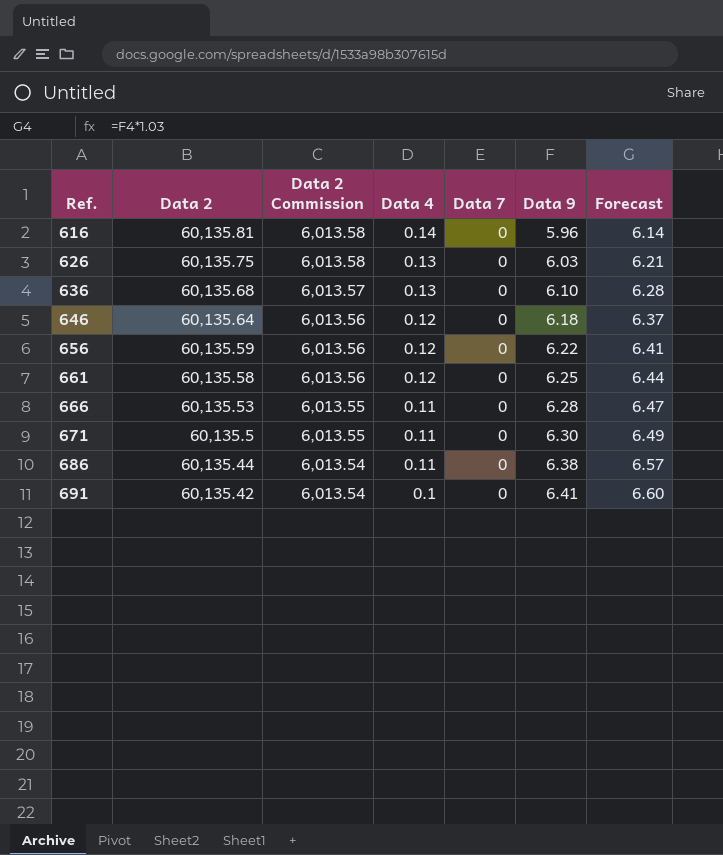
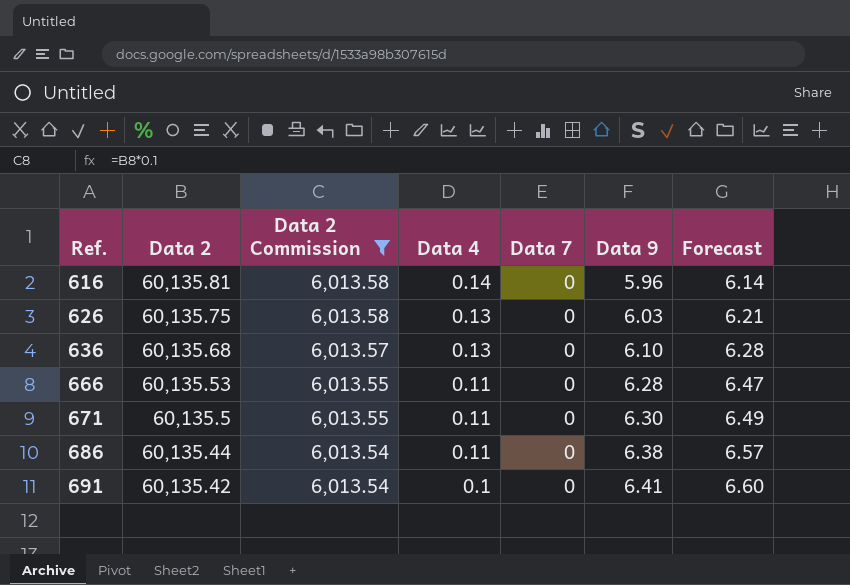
filter: none -> Data 2 Commission != 6,013.56

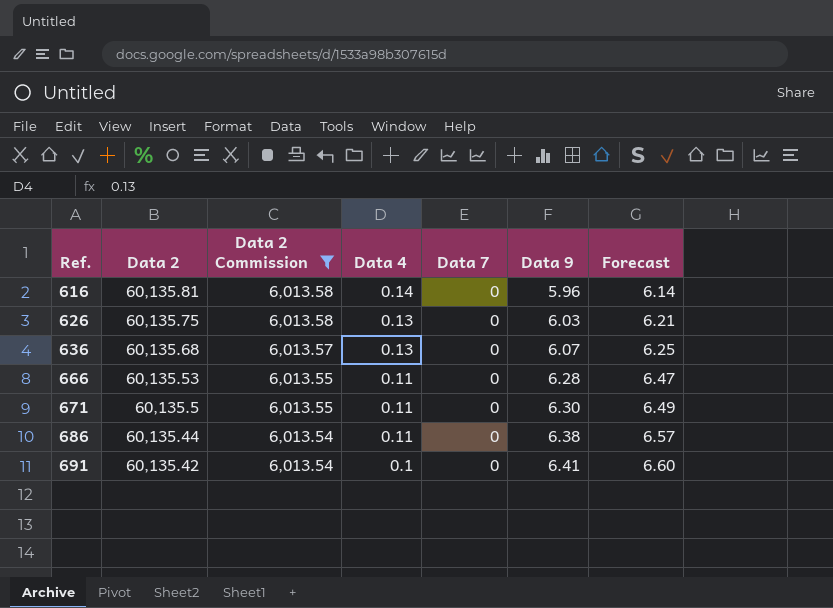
636 | Data 9: 6.10 -> 6.07
636 | Forecast: 6.28 -> 6.25

